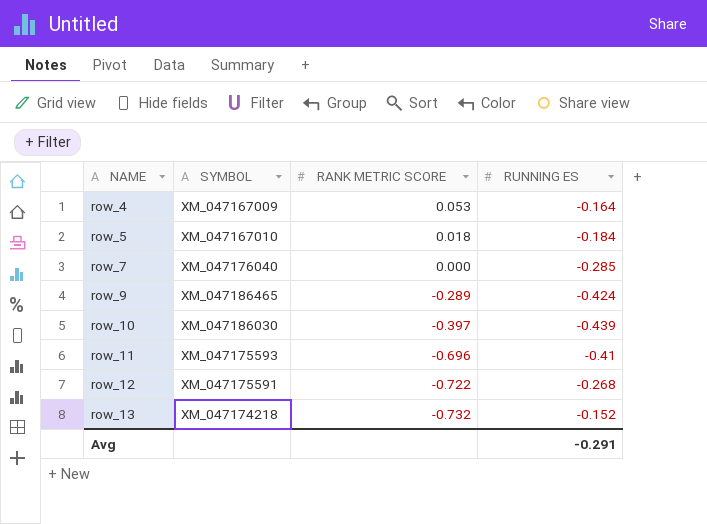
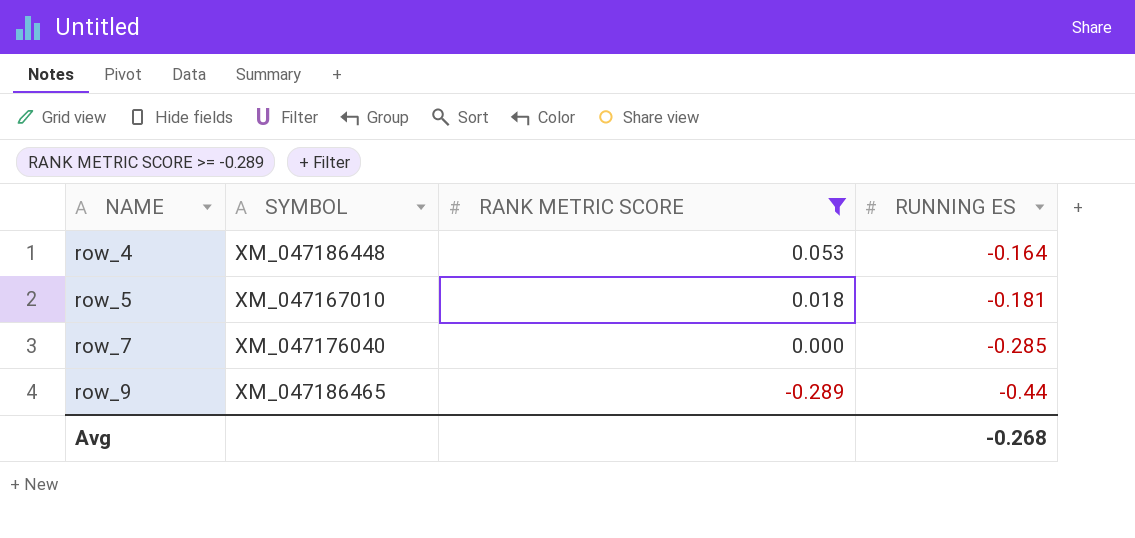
filter: none -> RANK METRIC SCORE >= -0.289
row_4 | SYMBOL: XM_047167009 -> XM_047186448
row_5 | RUNNING ES: -0.184 -> -0.181
row_9 | RUNNING ES: -0.424 -> -0.44
Avg | RUNNING ES: -0.291 -> -0.268

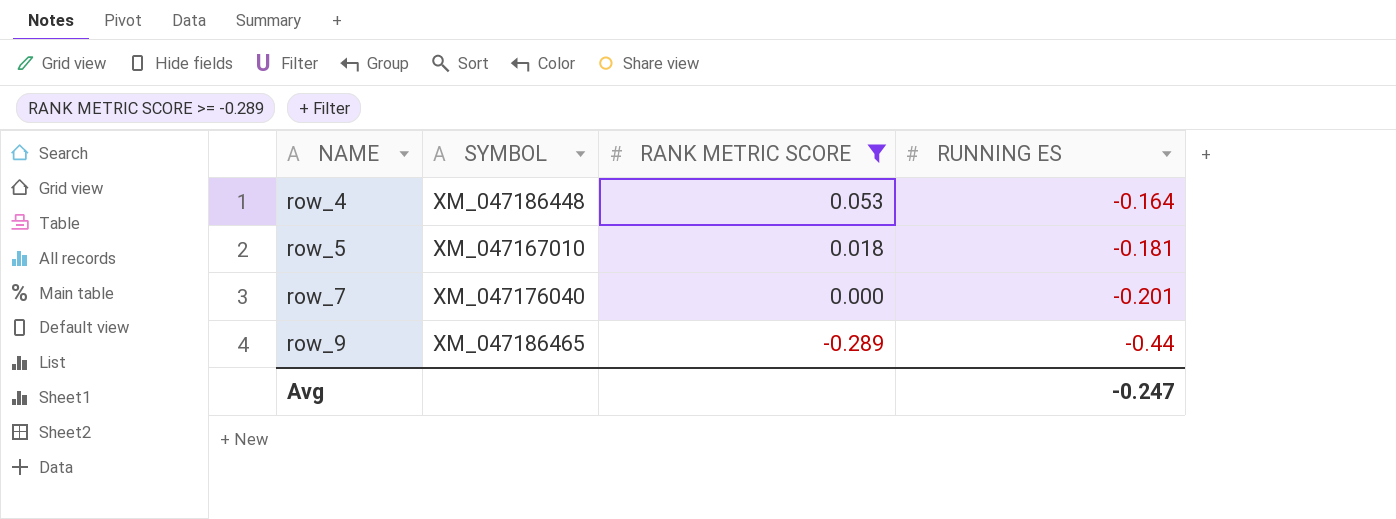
row_7 | RUNNING ES: -0.285 -> -0.201
Avg | RUNNING ES: -0.268 -> -0.247

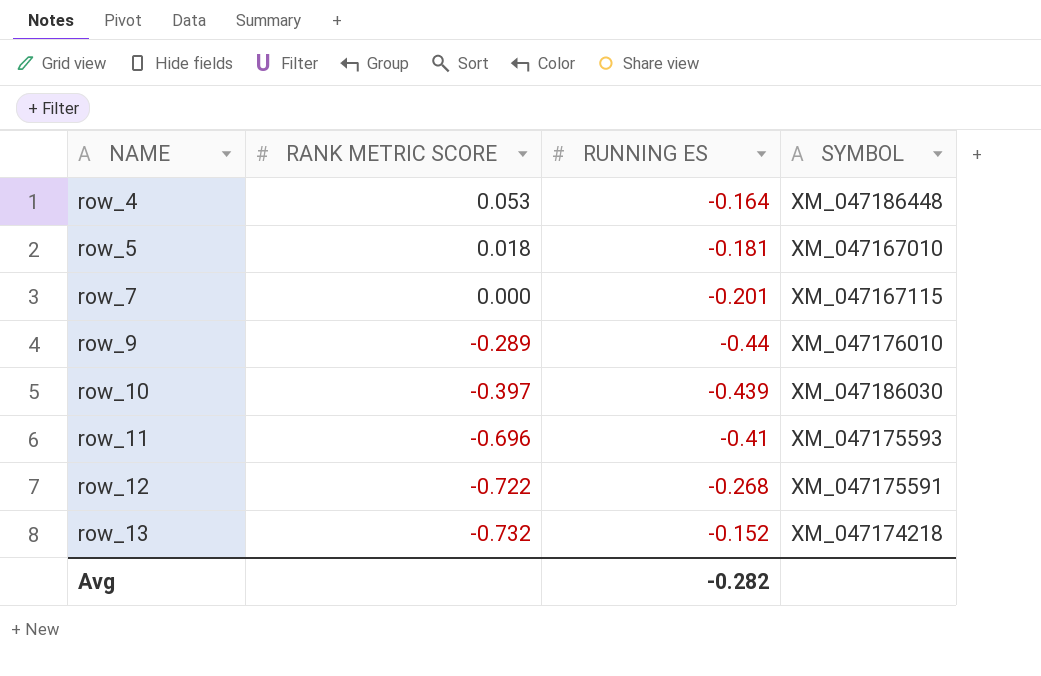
filter: RANK METRIC SCORE >= -0.289 -> none
column SYMBOL | position: 2 -> 4
row_7 | SYMBOL: XM_047176040 -> XM_047167115
row_9 | SYMBOL: XM_047186465 -> XM_047176010
Avg | RUNNING ES: -0.247 -> -0.282

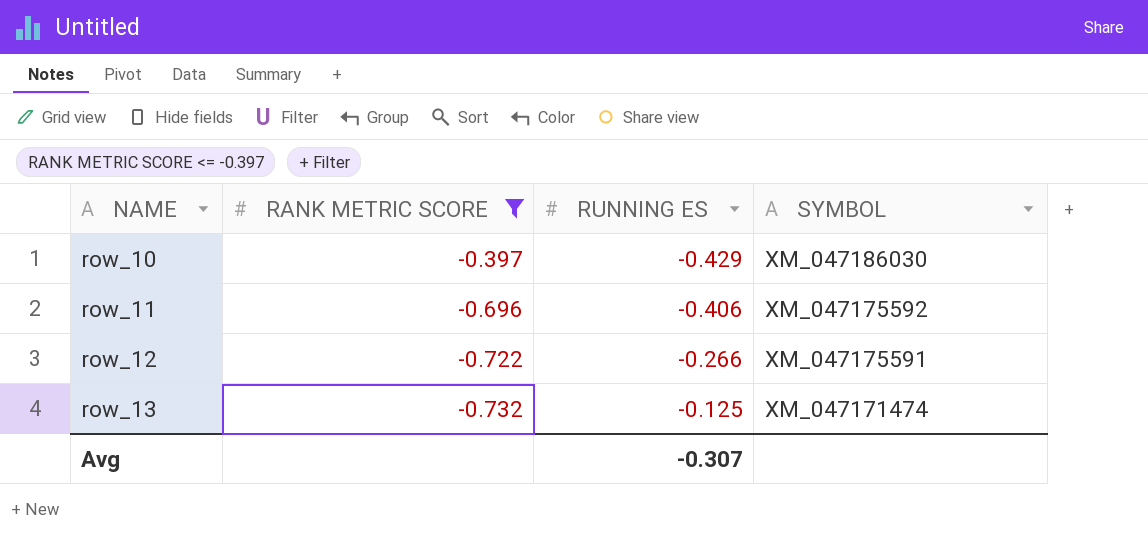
filter: none -> RANK METRIC SCORE <= -0.397
row_10 | RUNNING ES: -0.439 -> -0.429
row_11 | RUNNING ES: -0.41 -> -0.406
row_11 | SYMBOL: XM_047175593 -> XM_047175592
row_12 | RUNNING ES: -0.268 -> -0.266
row_13 | RUNNING ES: -0.152 -> -0.125
row_13 | SYMBOL: XM_047174218 -> XM_047171474
Avg | RUNNING ES: -0.282 -> -0.307

